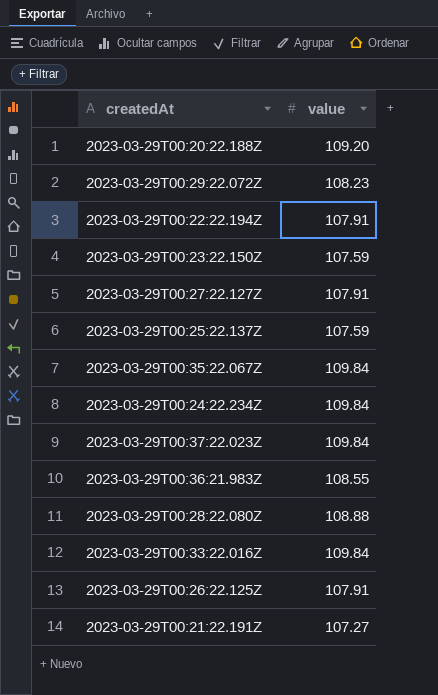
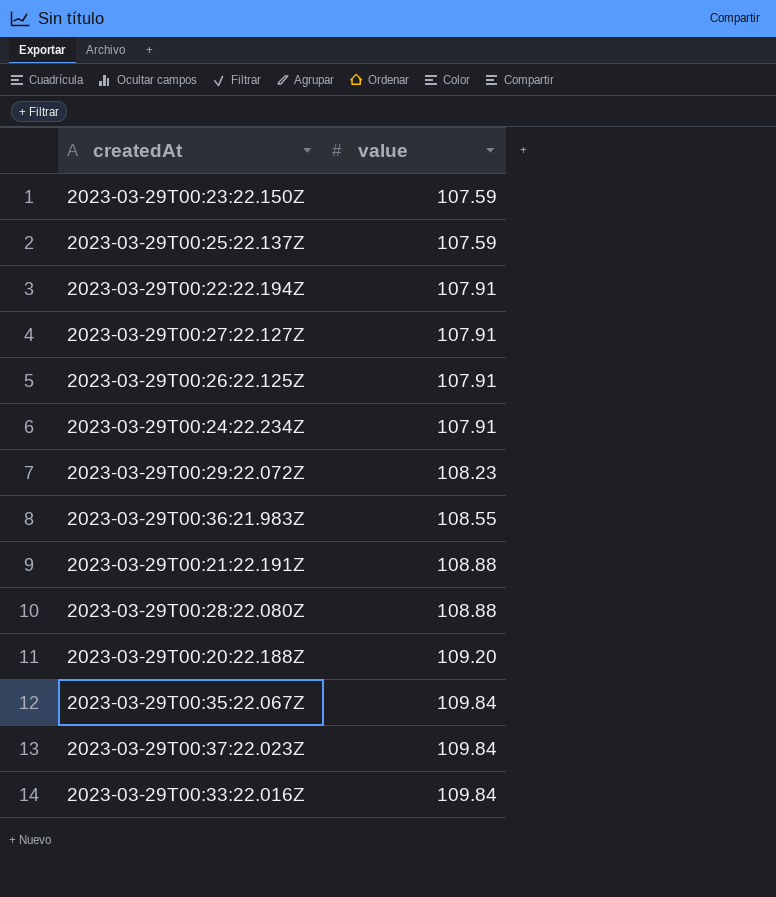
row order: none -> value ascending
2023-03-29T00:24:22.234Z | value: 109.84 -> 107.91
2023-03-29T00:21:22.191Z | value: 107.27 -> 108.88

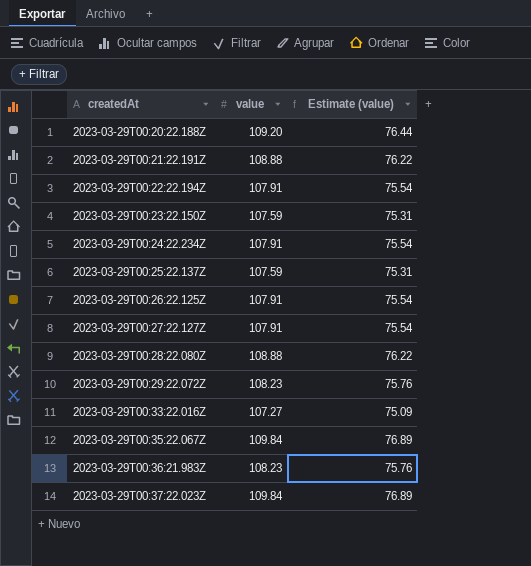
row order: value ascending -> createdAt ascending
column Estimate (value) | formula: none -> [value] * 0.7
2023-03-29T00:33:22.016Z | value: 109.84 -> 107.27
2023-03-29T00:36:21.983Z | value: 108.55 -> 108.23

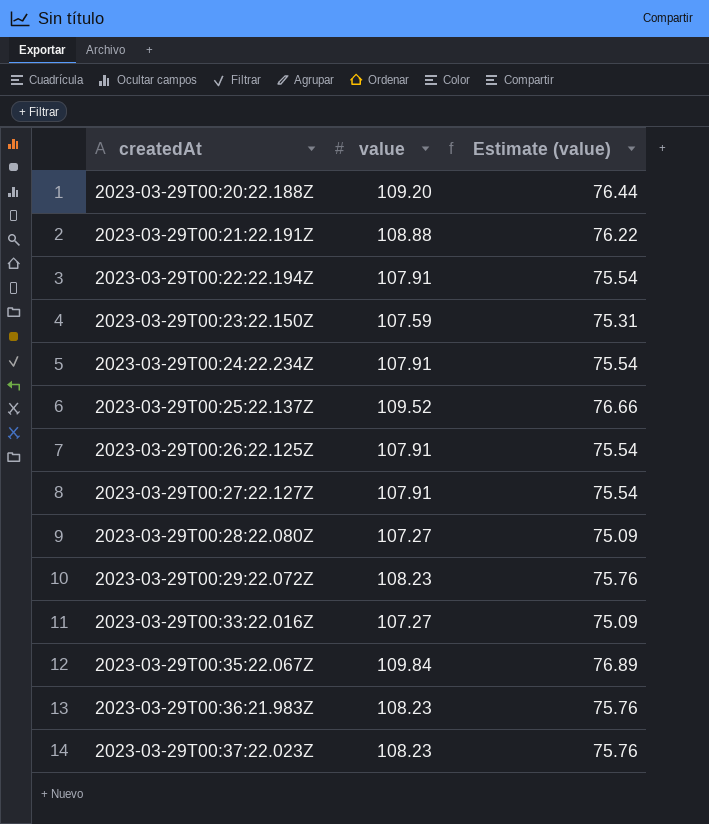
2023-03-29T00:25:22.137Z | value: 107.59 -> 109.52
2023-03-29T00:25:22.137Z | Estimate (value): 75.31 -> 76.66
2023-03-29T00:28:22.080Z | value: 108.88 -> 107.27
2023-03-29T00:28:22.080Z | Estimate (value): 76.22 -> 75.09
2023-03-29T00:37:22.023Z | value: 109.84 -> 108.23
2023-03-29T00:37:22.023Z | Estimate (value): 76.89 -> 75.76

